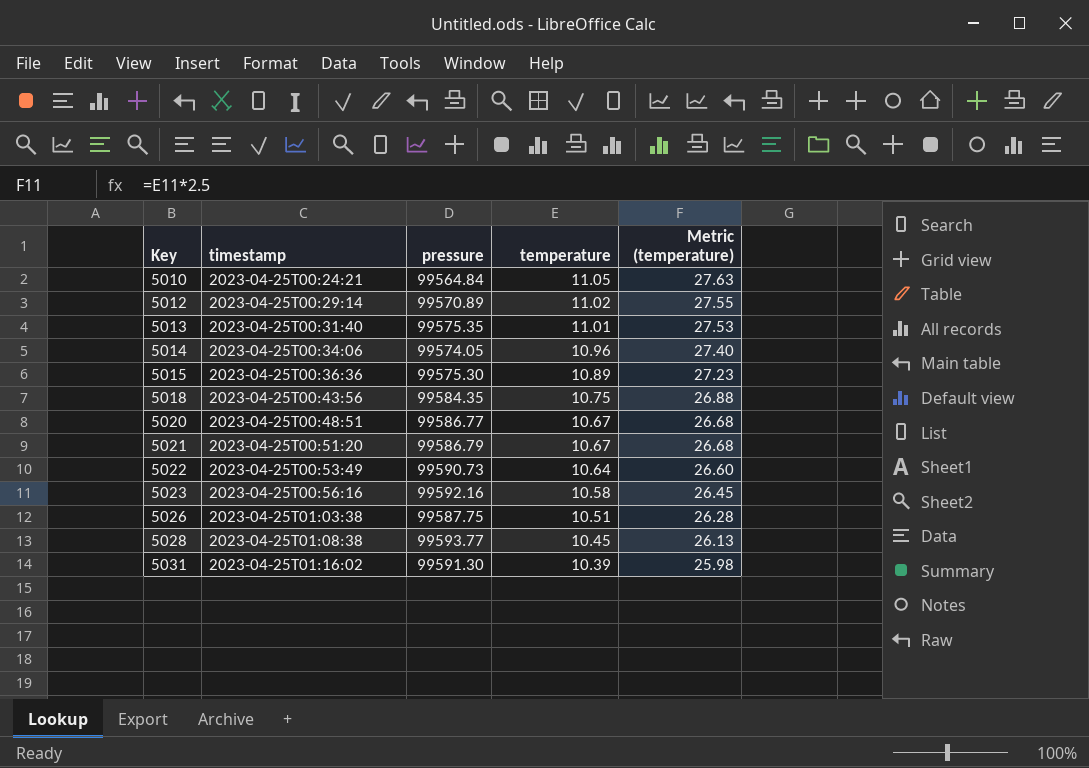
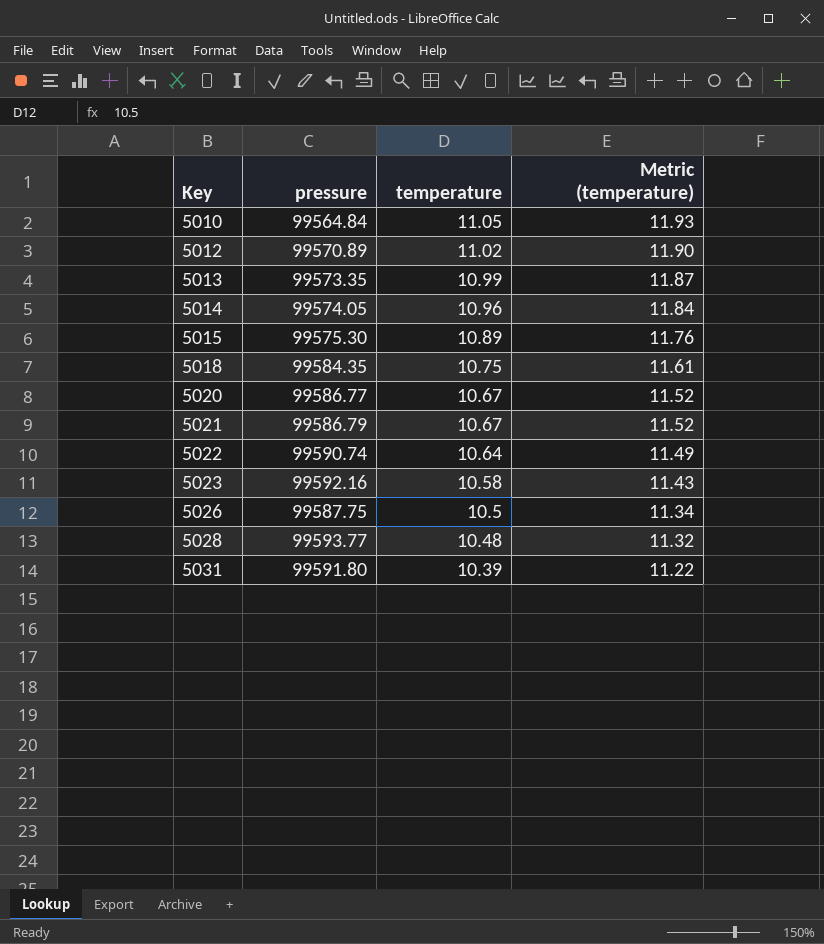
column timestamp | position: 2 -> none
column Metric (temperature) | formula: [temperature] * 2.5 -> [temperature] * 1.08
5013 | pressure: 99575.35 -> 99573.35
5013 | temperature: 11.01 -> 10.99
5022 | pressure: 99590.73 -> 99590.74
5026 | temperature: 10.51 -> 10.5
5028 | temperature: 10.45 -> 10.48
5031 | pressure: 99591.30 -> 99591.80

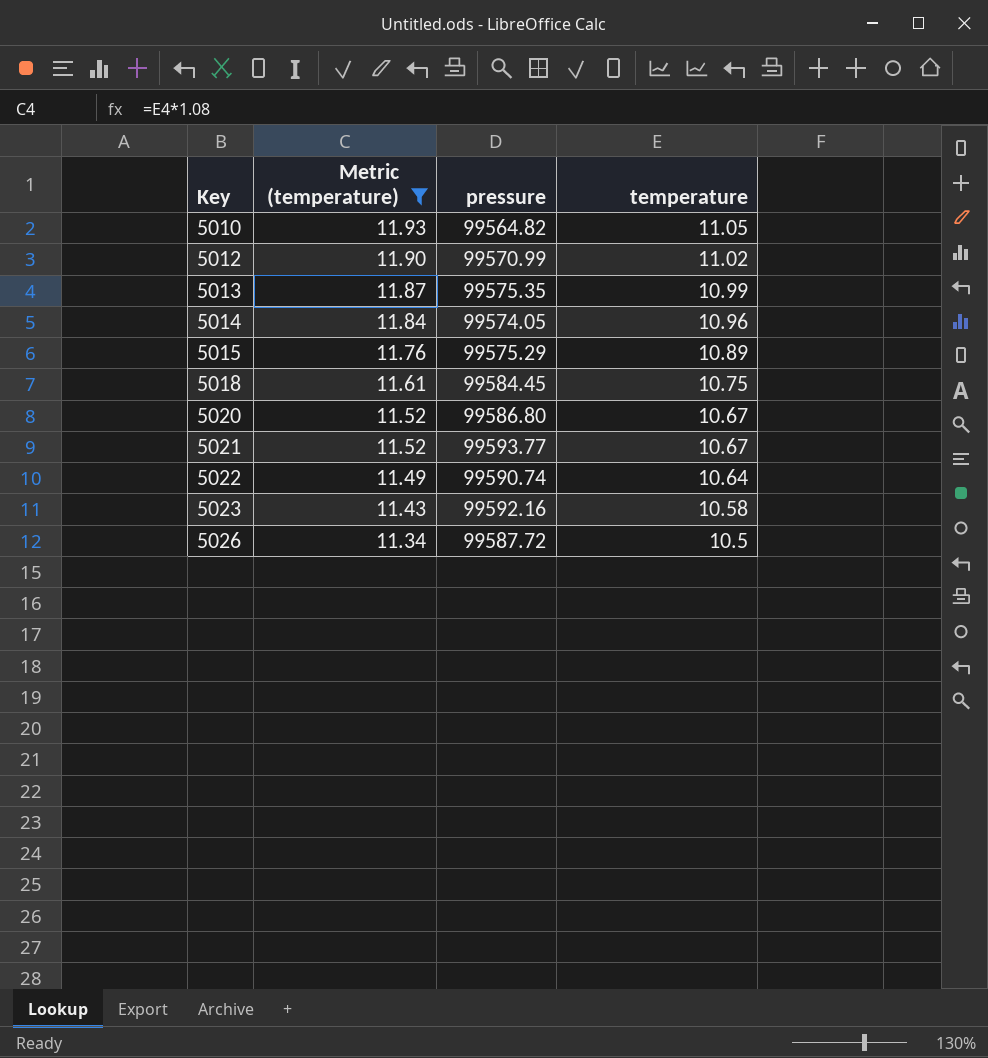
filter: none -> Metric (temperature) >= 11.34
column Metric (temperature) | position: 4 -> 2
5010 | pressure: 99564.84 -> 99564.82
5012 | pressure: 99570.89 -> 99570.99
5013 | pressure: 99573.35 -> 99575.35
5015 | pressure: 99575.30 -> 99575.29
5018 | pressure: 99584.35 -> 99584.45
5020 | pressure: 99586.77 -> 99586.80
5021 | pressure: 99586.79 -> 99593.77
5026 | pressure: 99587.75 -> 99587.72

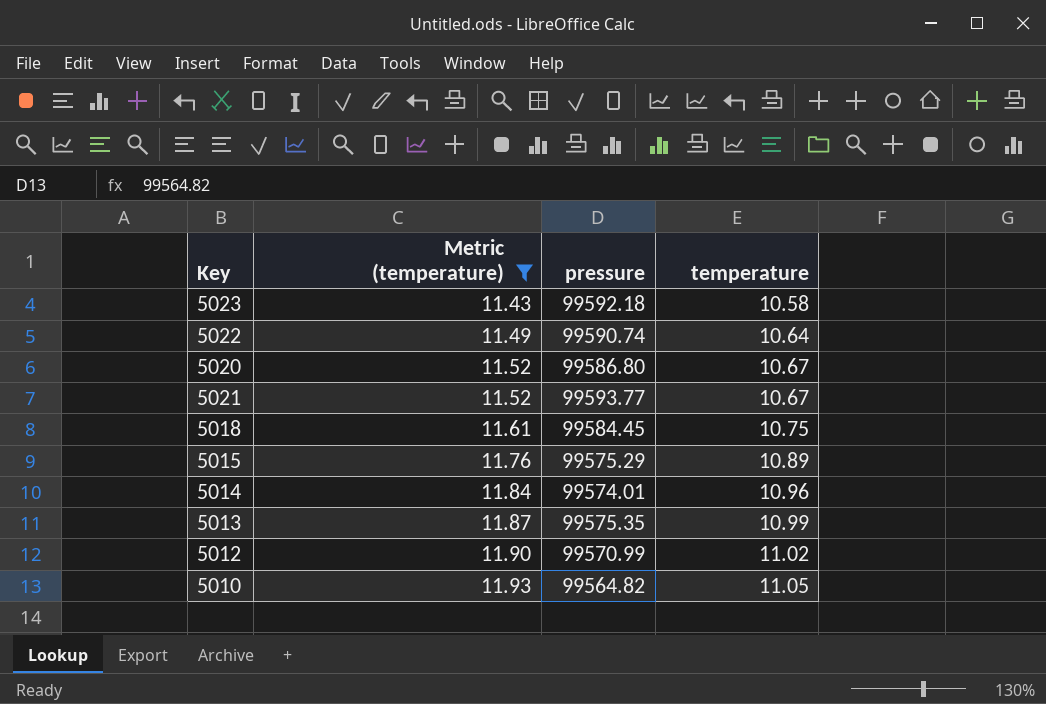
row order: Key ascending -> Metric (temperature) ascending
row 5026: 11.34 | 99587.72 | 10.5 -> none
5023 | pressure: 99592.16 -> 99592.18
5014 | pressure: 99574.05 -> 99574.01

